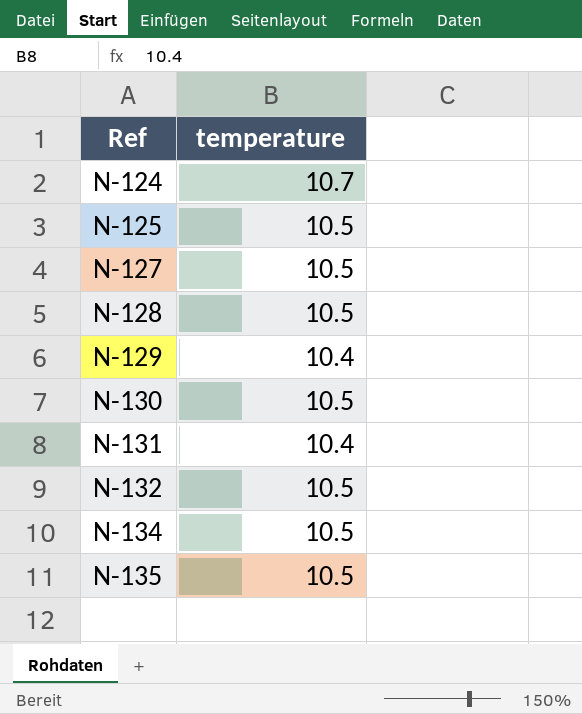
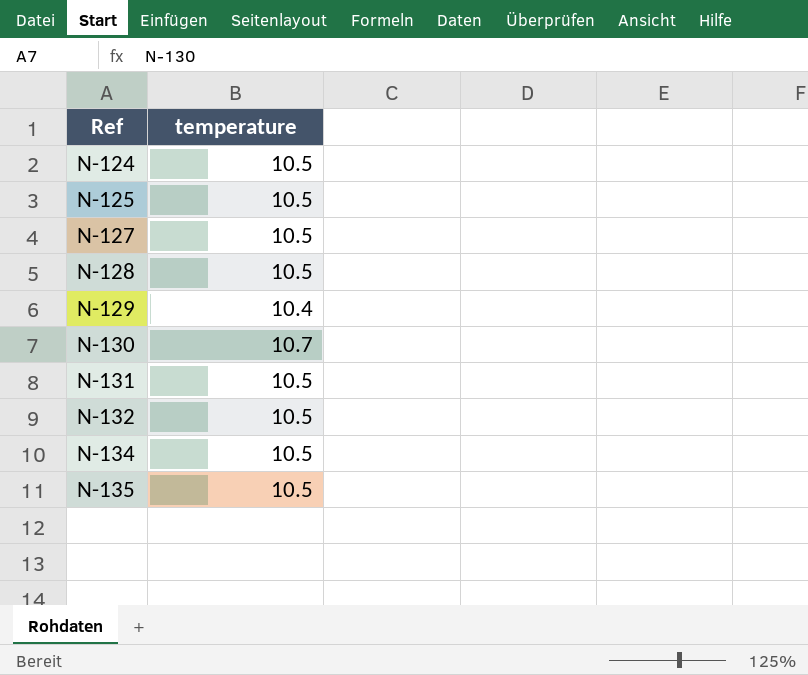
N-124 | temperature: 10.7 -> 10.5
N-130 | temperature: 10.5 -> 10.7
N-131 | temperature: 10.4 -> 10.5

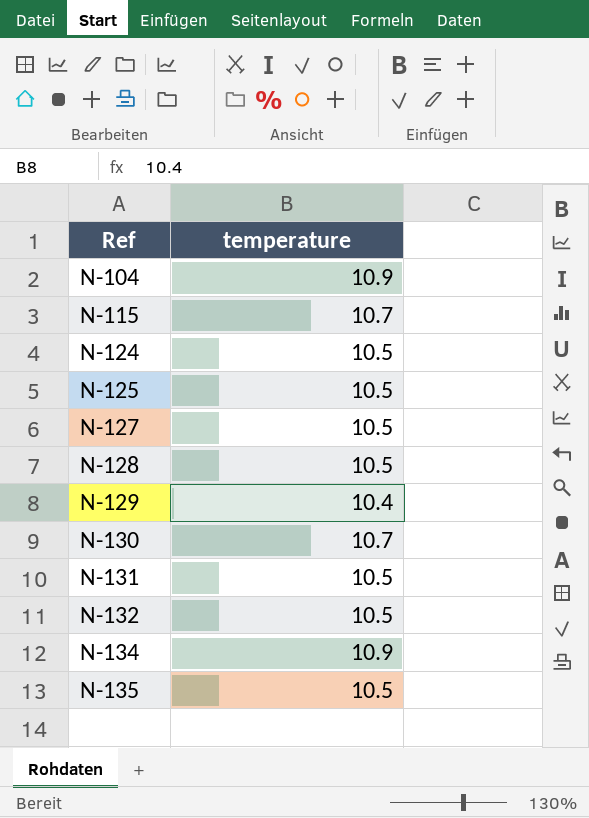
row N-104: none -> 10.9
row N-115: none -> 10.7
N-134 | temperature: 10.5 -> 10.9

